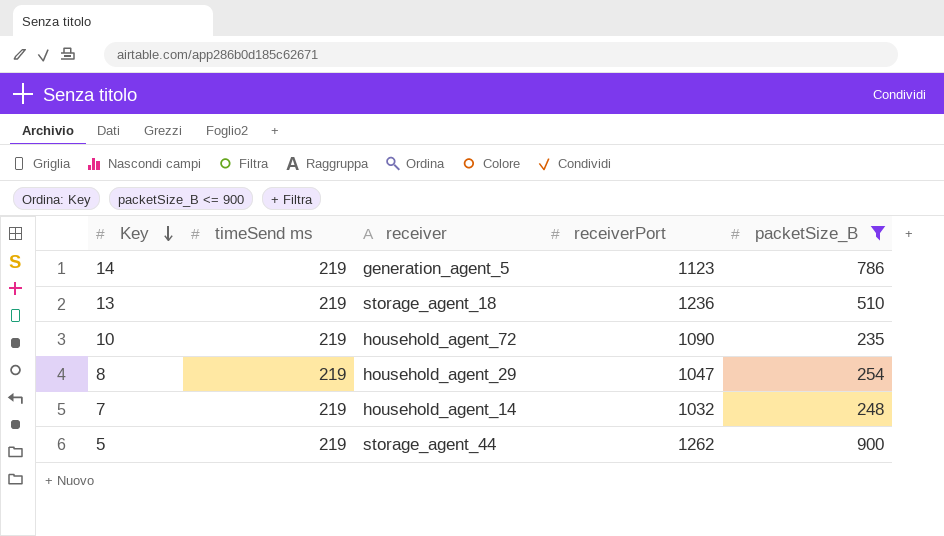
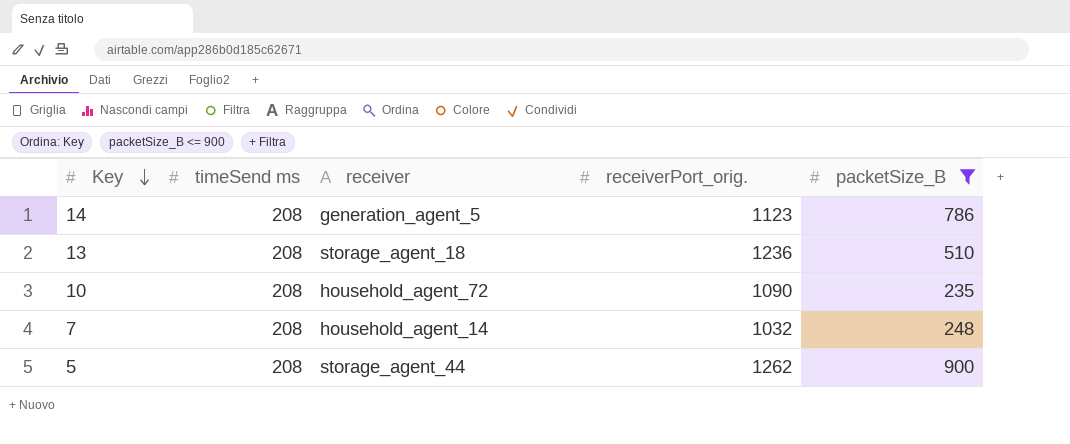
column name: receiverPort -> receiverPort_orig.
row 8: 219 | household_agent_29 | 1047 | 254 -> none
14 | timeSend ms: 219 -> 208
13 | timeSend ms: 219 -> 208
10 | timeSend ms: 219 -> 208
7 | timeSend ms: 219 -> 208
5 | timeSend ms: 219 -> 208

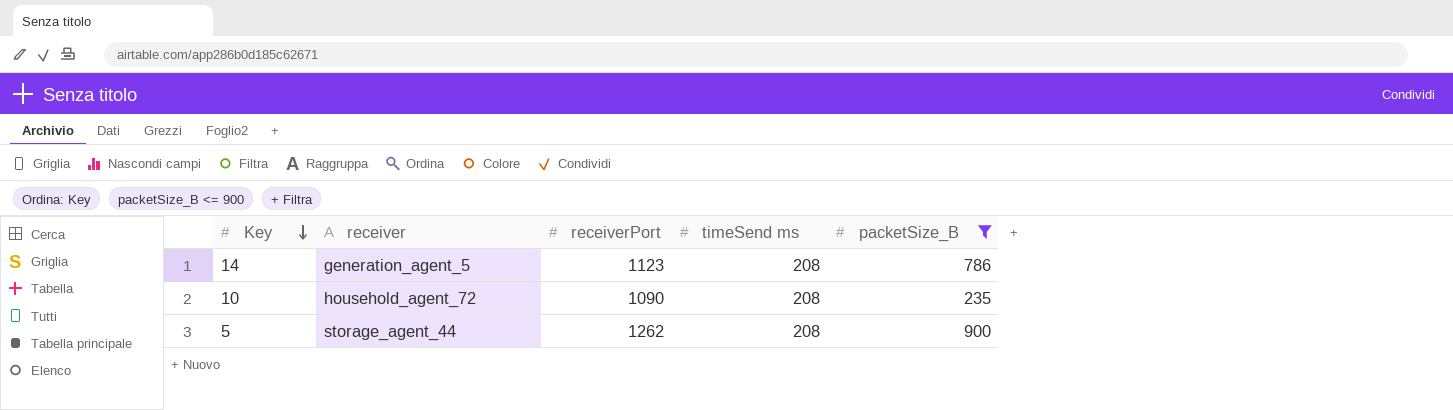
column name: receiverPort_orig. -> receiverPort
column timeSend ms | position: 2 -> 4
row 13: 208 | storage_agent_18 | 1236 | 510 -> none
row 7: 208 | household_agent_14 | 1032 | 248 -> none

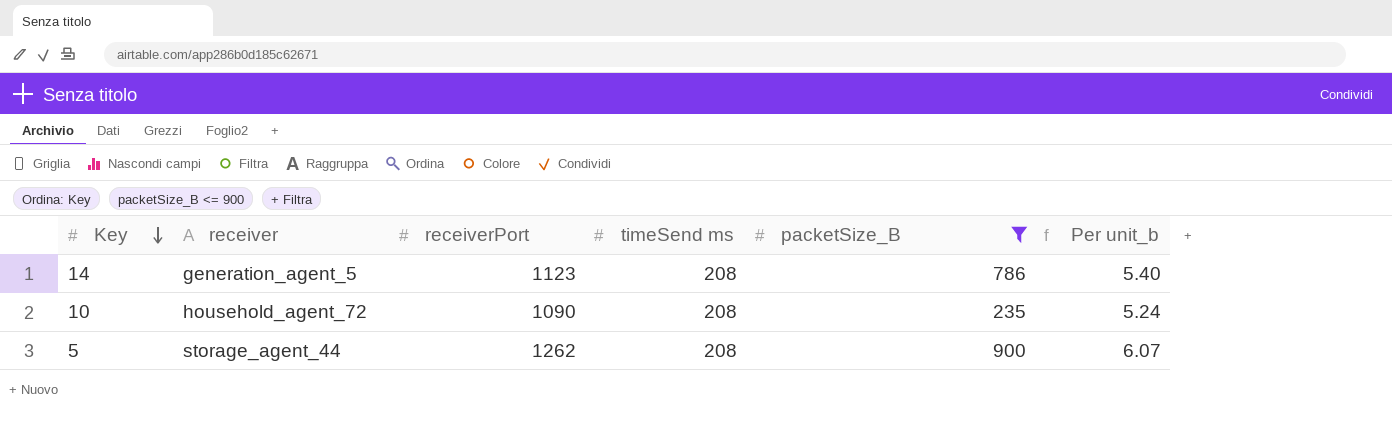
column Per unit_b | formula: none -> [receiverPort] / [timeSend ms]

